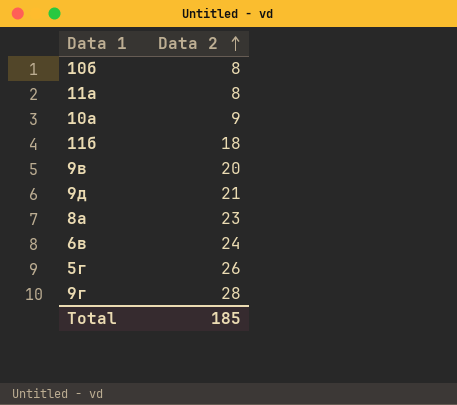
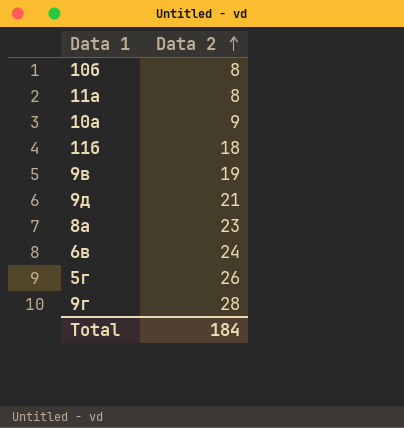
9в | Data 2: 20 -> 19
Total | Data 2: 185 -> 184

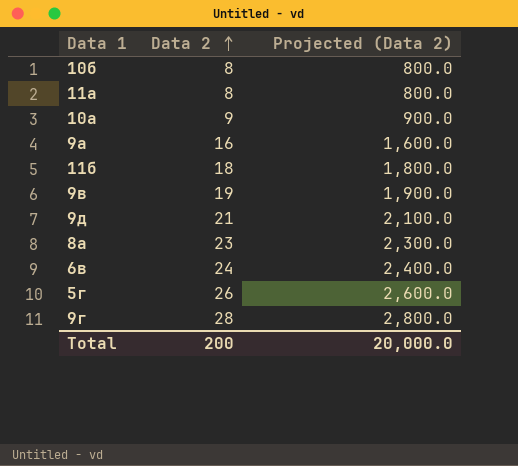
column Projected (Data 2) | formula: none -> [Data 2] * 100
row 9а: none -> 16 | 1,600.0
Total | Data 2: 184 -> 200

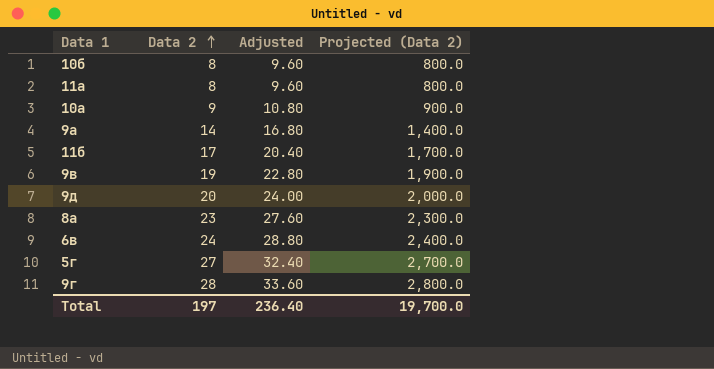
column Adjusted | formula: none -> [Data 2] * 1.2
9а | Data 2: 16 -> 14
9а | Projected (Data 2): 1,600.0 -> 1,400.0
11б | Data 2: 18 -> 17
11б | Projected (Data 2): 1,800.0 -> 1,700.0
9д | Data 2: 21 -> 20
9д | Projected (Data 2): 2,100.0 -> 2,000.0
5г | Data 2: 26 -> 27
5г | Projected (Data 2): 2,600.0 -> 2,700.0
Total | Data 2: 200 -> 197
Total | Projected (Data 2): 20,000.0 -> 19,700.0

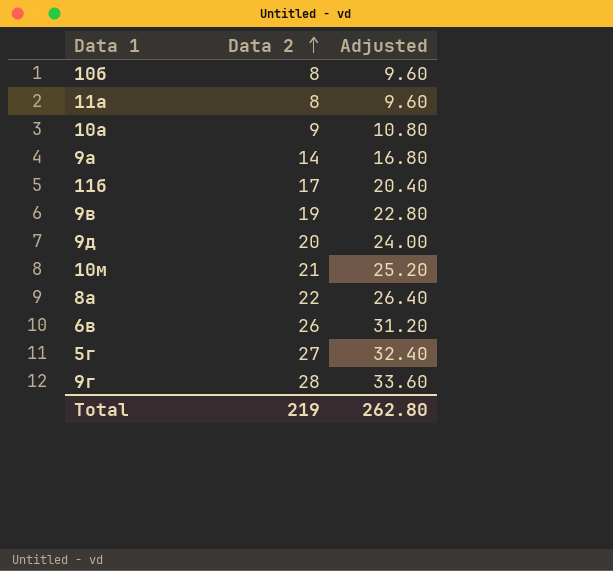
column Projected (Data 2) | formula: [Data 2] * 100 -> none
row 10м: none -> 21 | 25.20
8а | Data 2: 23 -> 22
8а | Adjusted: 27.60 -> 26.40
6в | Data 2: 24 -> 26
6в | Adjusted: 28.80 -> 31.20
Total | Data 2: 197 -> 219
Total | Adjusted: 236.40 -> 262.80

